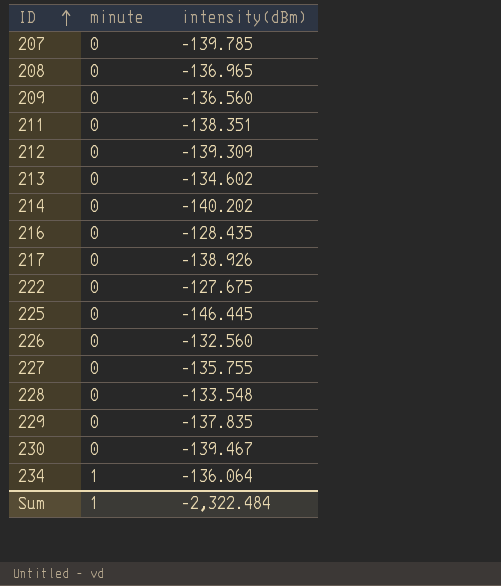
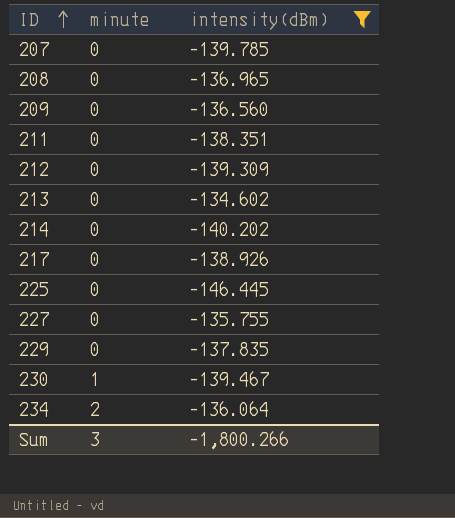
filter: none -> intensity(dBm) <= -134.602
230 | minute: 0 -> 1
234 | minute: 1 -> 2
Sum | minute: 1 -> 3
Sum | intensity(dBm): -2,322.484 -> -1,800.266

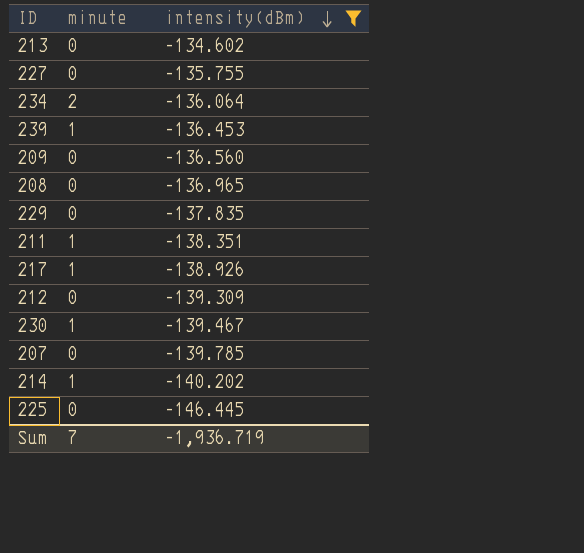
row order: ID ascending -> intensity(dBm) descending
row 239: none -> 1 | -136.453
211 | minute: 0 -> 1
217 | minute: 0 -> 1
214 | minute: 0 -> 1
Sum | minute: 3 -> 7
Sum | intensity(dBm): -1,800.266 -> -1,936.719

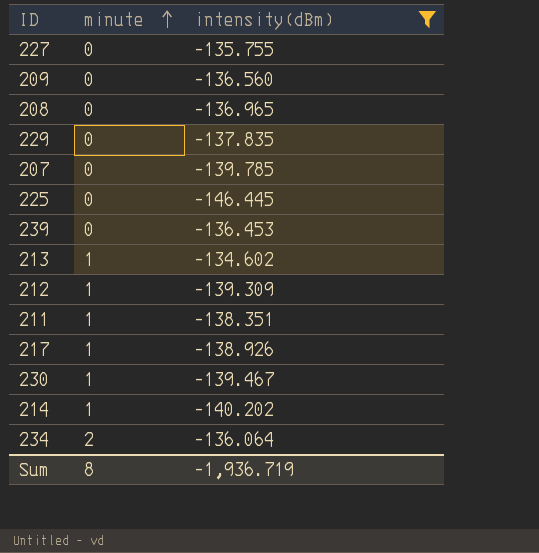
row order: intensity(dBm) descending -> minute ascending
239 | minute: 1 -> 0
213 | minute: 0 -> 1
212 | minute: 0 -> 1
Sum | minute: 7 -> 8

